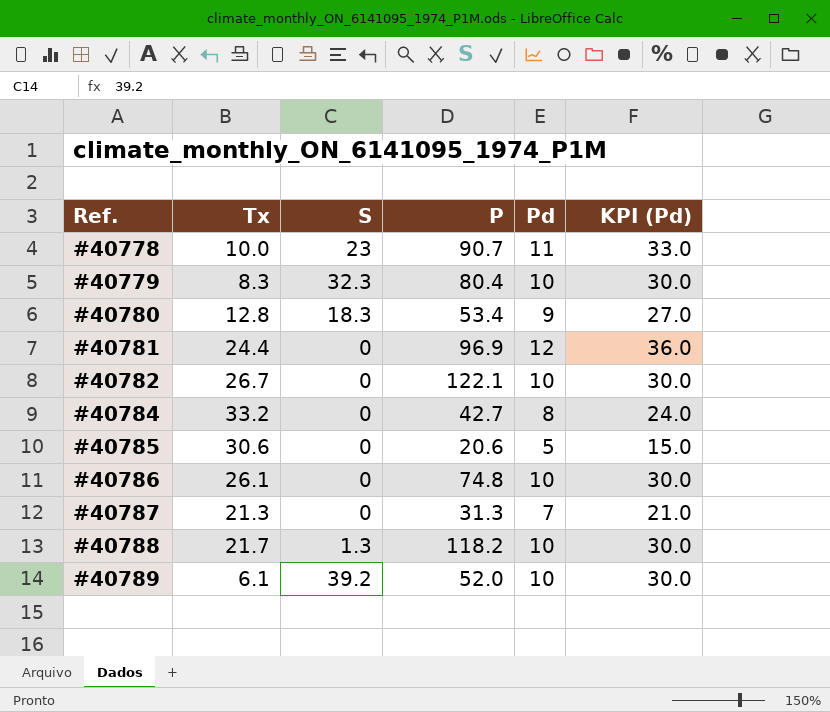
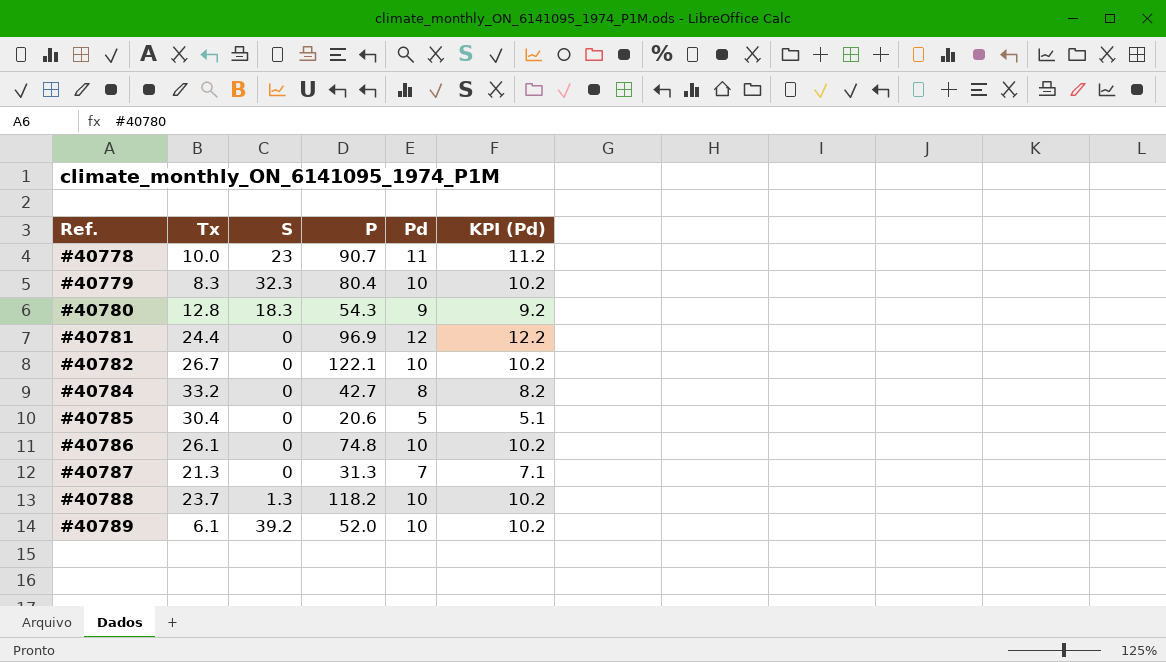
column KPI (Pd) | formula: [Pd] * 3 -> [Pd] * 1.02
#40780 | P: 53.4 -> 54.3
#40785 | Tx: 30.6 -> 30.4
#40788 | Tx: 21.7 -> 23.7

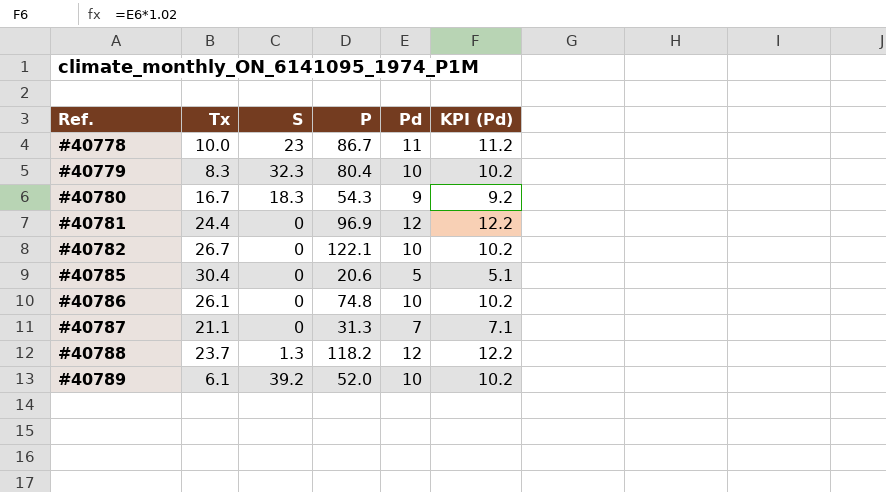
row #40784: 33.2 | 0 | 42.7 | 8 | 8.2 -> none
#40778 | P: 90.7 -> 86.7
#40780 | Tx: 12.8 -> 16.7
#40787 | Tx: 21.3 -> 21.1
#40788 | Pd: 10 -> 12
#40788 | KPI (Pd): 10.2 -> 12.2

